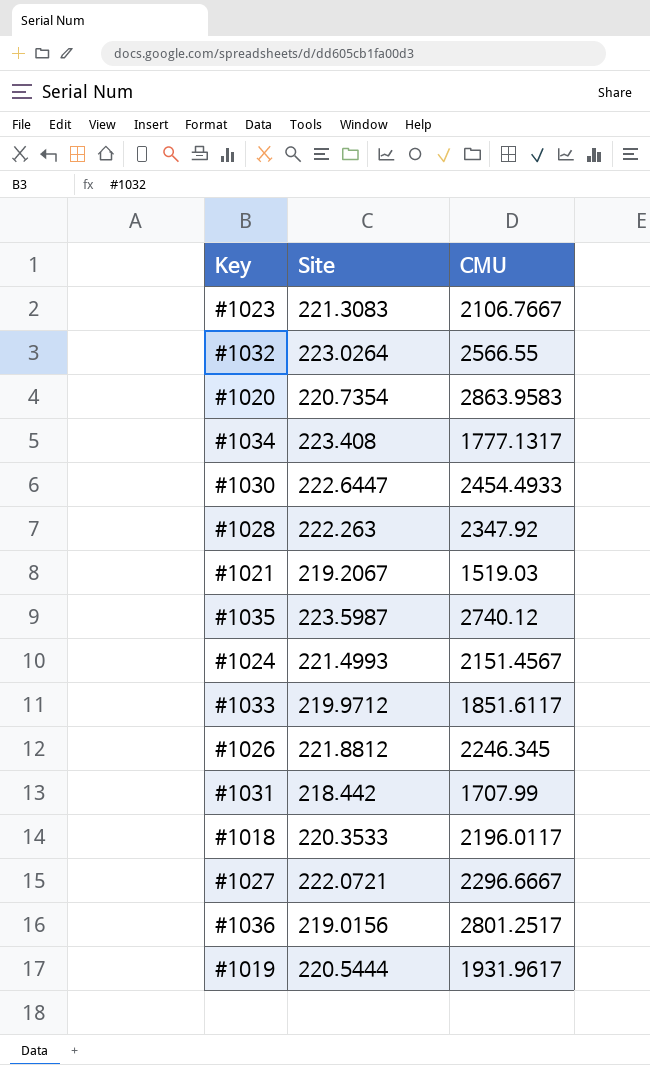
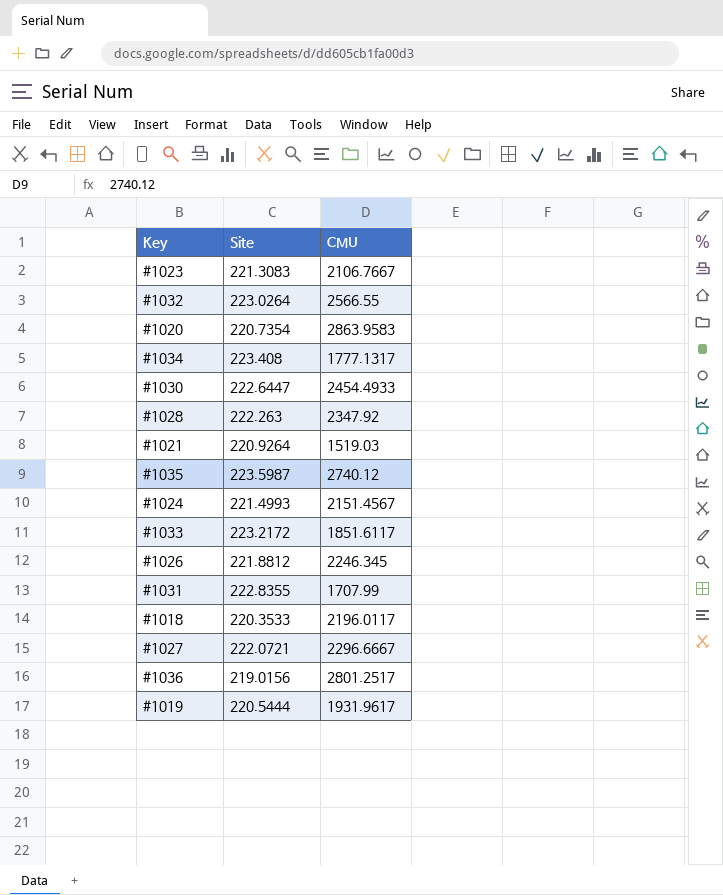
#1021 | Site: 219.2067 -> 220.9264
#1033 | Site: 219.9712 -> 223.2172
#1031 | Site: 218.442 -> 222.8355

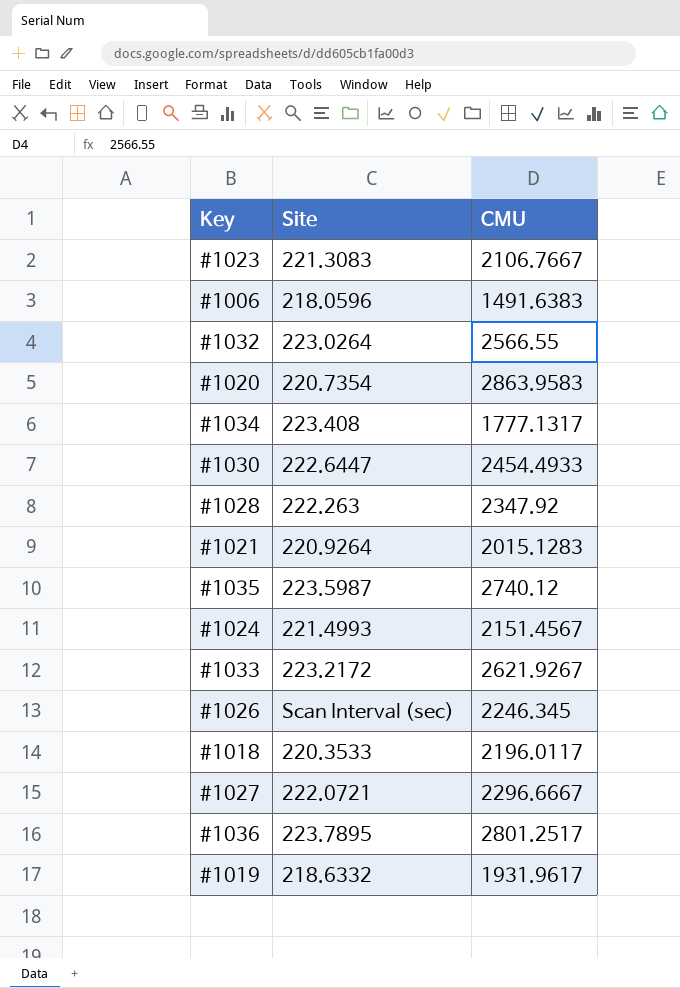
row #1031: 222.8355 | 1707.99 -> none
row #1006: none -> 218.0596 | 1491.6383
#1021 | CMU: 1519.03 -> 2015.1283
#1033 | CMU: 1851.6117 -> 2621.9267
#1026 | Site: 221.8812 -> Scan Interval (sec)
#1036 | Site: 219.0156 -> 223.7895
#1019 | Site: 220.5444 -> 218.6332

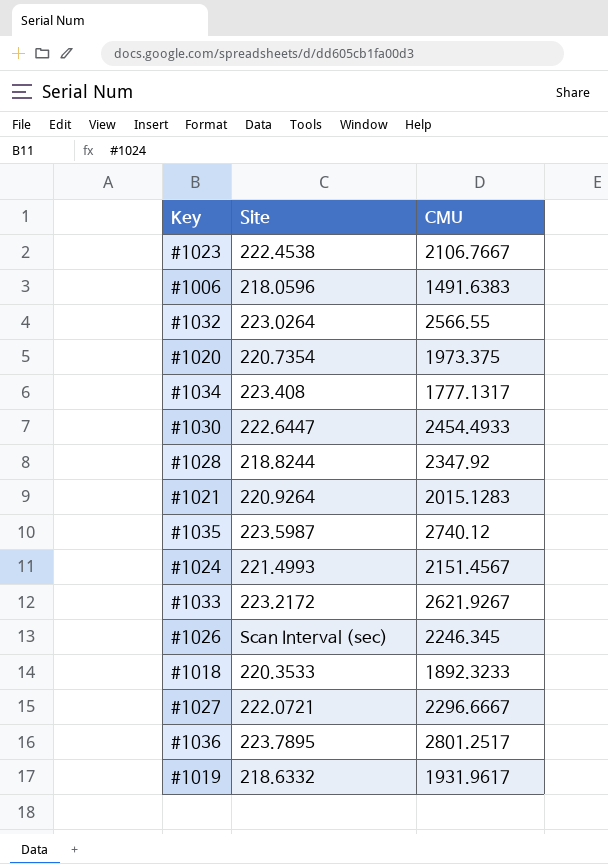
#1023 | Site: 221.3083 -> 222.4538
#1020 | CMU: 2863.9583 -> 1973.375
#1028 | Site: 222.263 -> 218.8244
#1018 | CMU: 2196.0117 -> 1892.3233

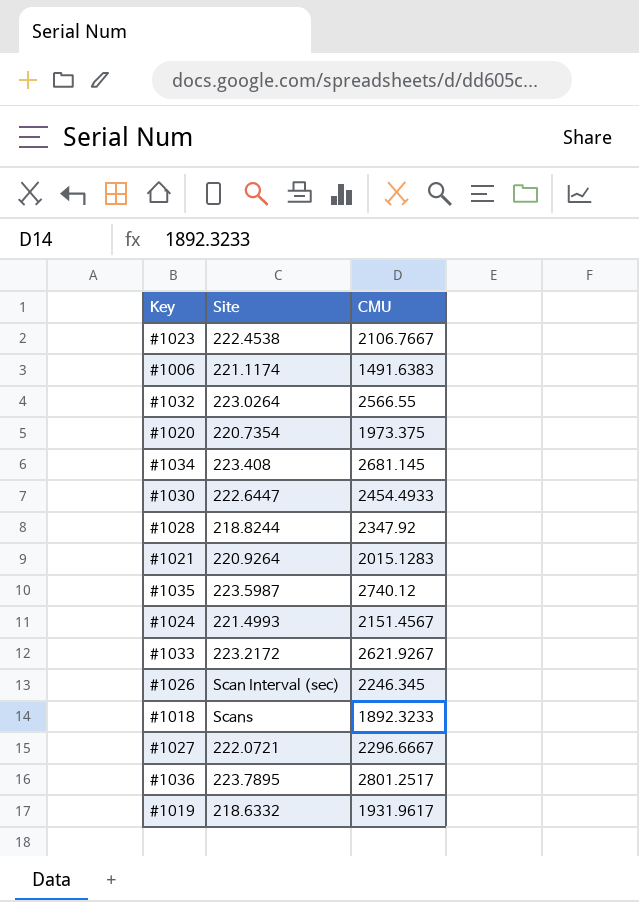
#1006 | Site: 218.0596 -> 221.1174
#1034 | CMU: 1777.1317 -> 2681.145
#1018 | Site: 220.3533 -> Scans

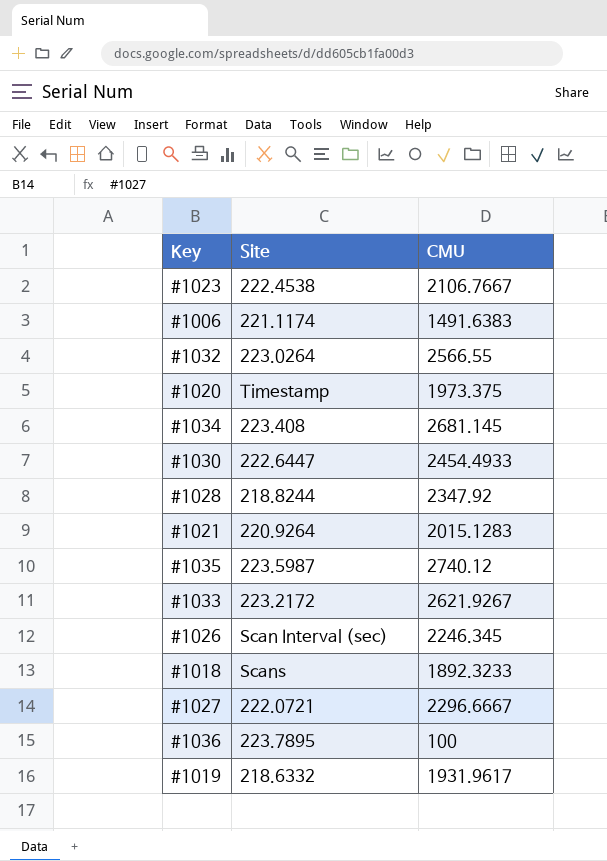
row #1024: 221.4993 | 2151.4567 -> none
#1020 | Site: 220.7354 -> Timestamp
#1036 | CMU: 2801.2517 -> 100

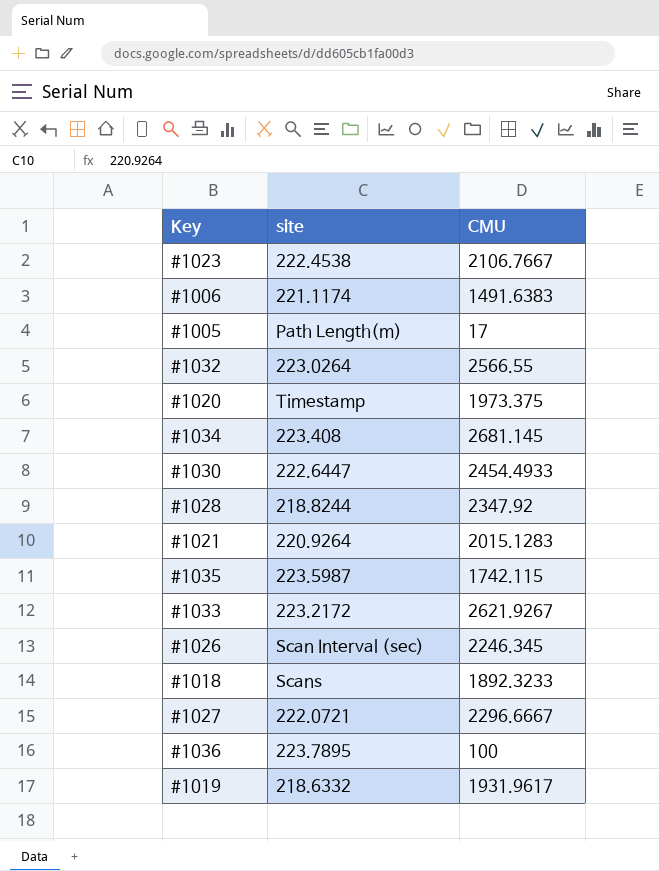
column name: Site -> site
row #1005: none -> Path Length(m) | 17
#1035 | CMU: 2740.12 -> 1742.115

